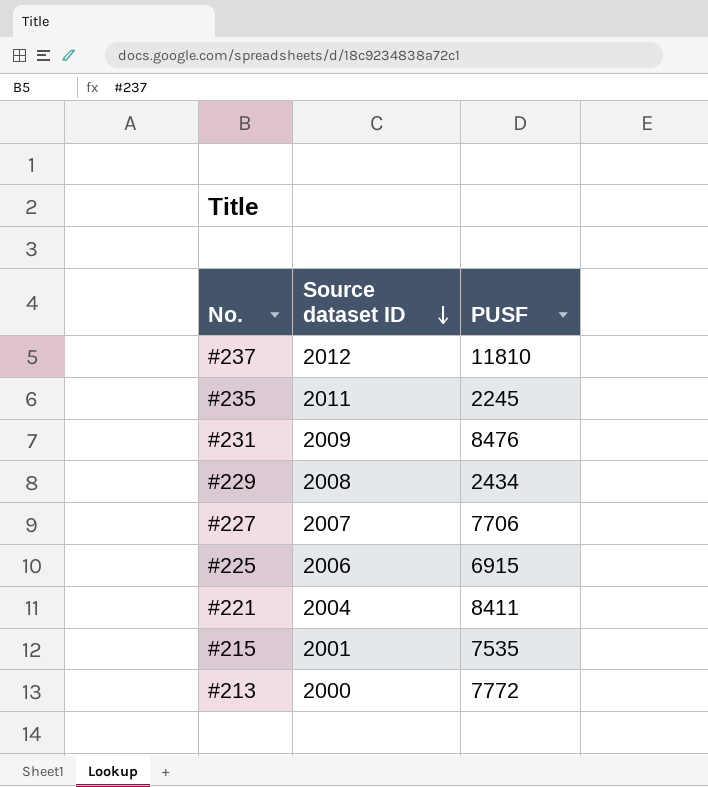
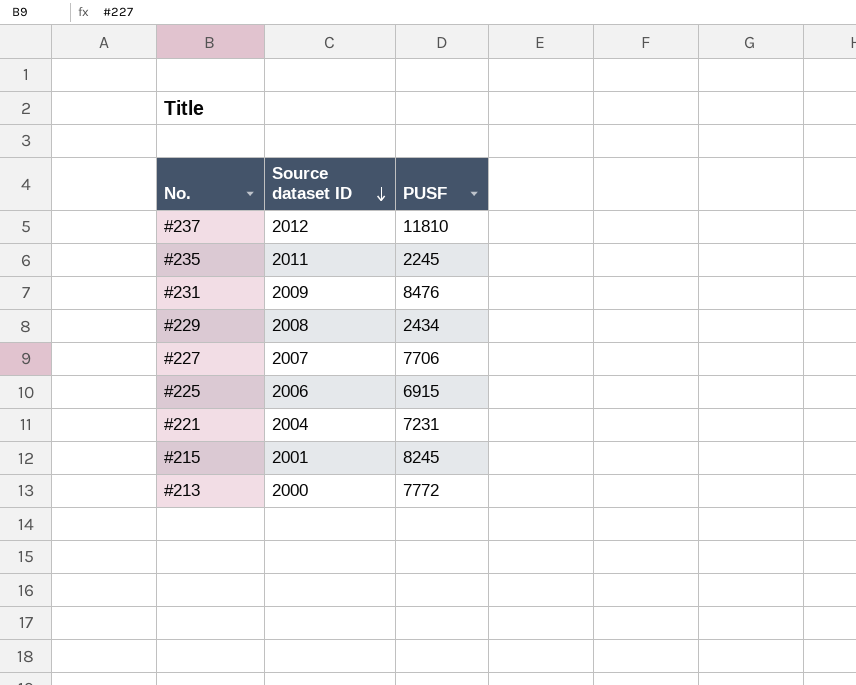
#221 | PUSF: 8411 -> 7231
#215 | PUSF: 7535 -> 8245

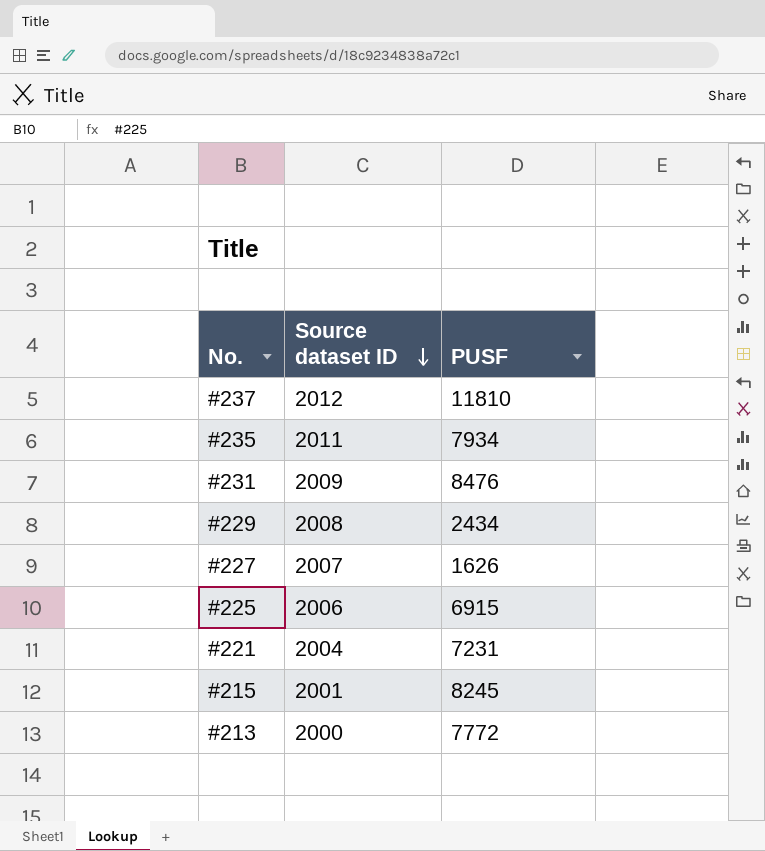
#235 | PUSF: 2245 -> 7934
#227 | PUSF: 7706 -> 1626

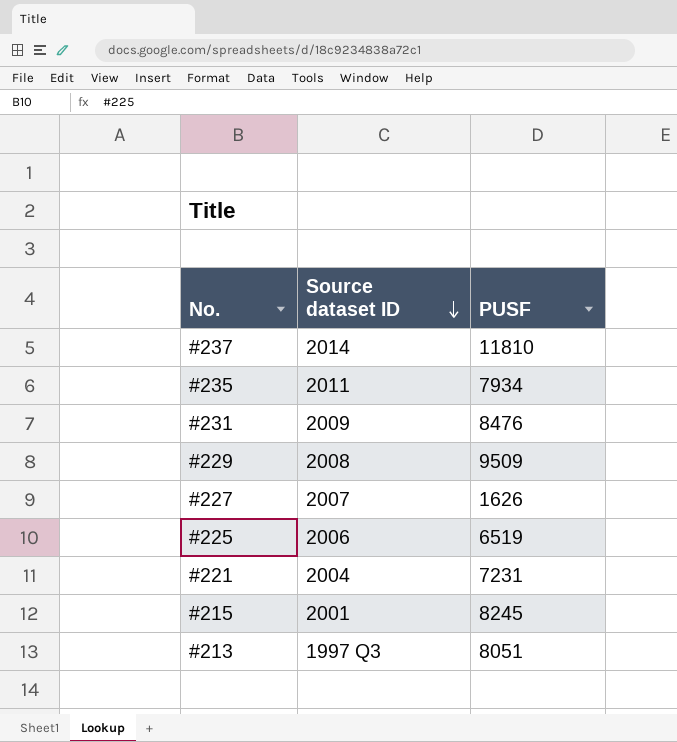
#237 | Source dataset ID: 2012 -> 2014
#229 | PUSF: 2434 -> 9509
#225 | PUSF: 6915 -> 6519
#213 | Source dataset ID: 2000 -> 1997 Q3
#213 | PUSF: 7772 -> 8051

